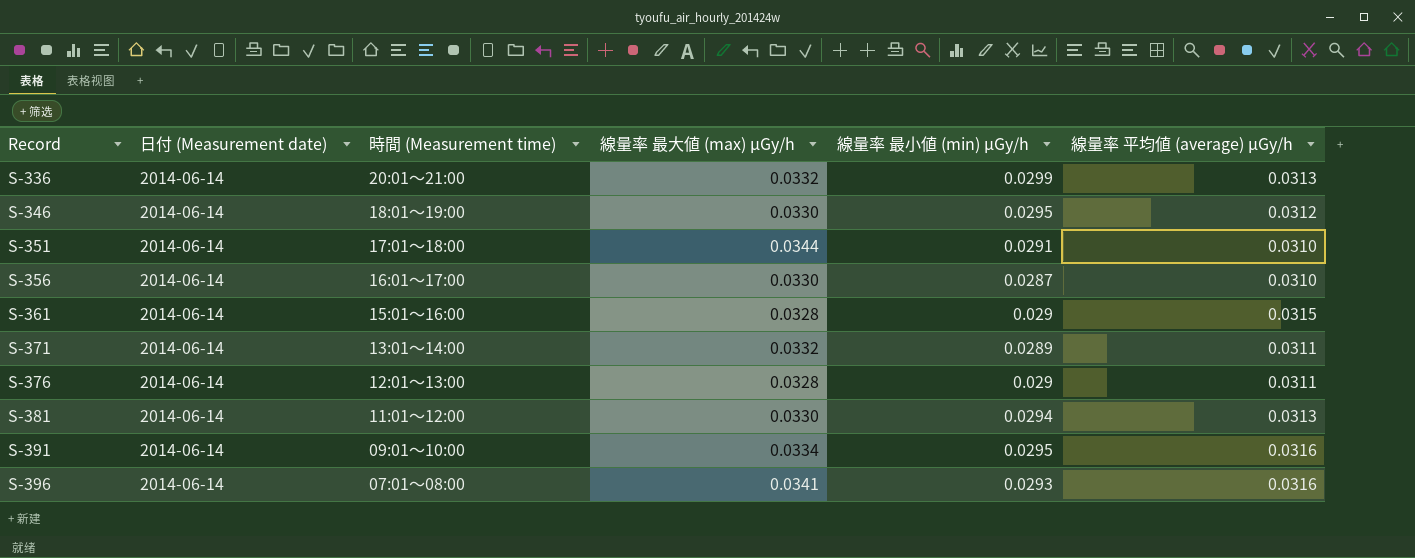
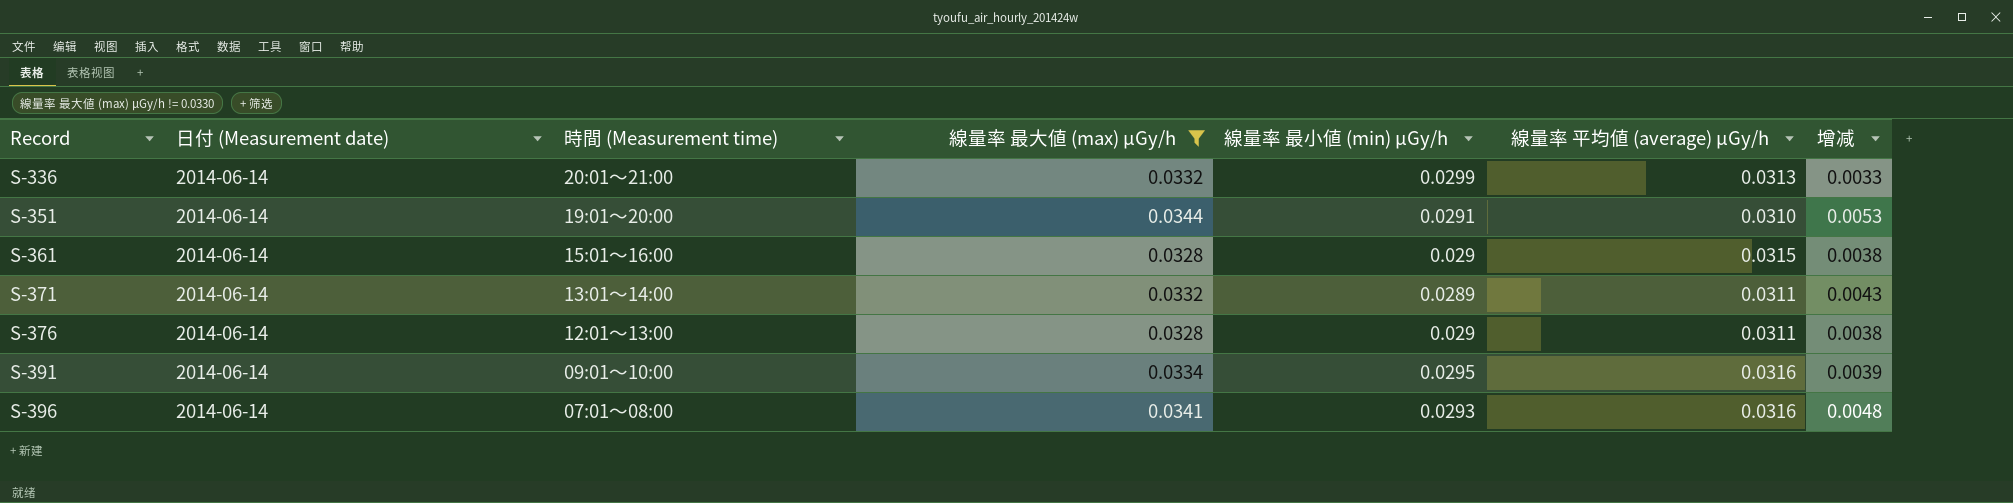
filter: none -> 線量率 最大値 (max) μGy/h != 0.0330
column 增减 | formula: none -> [線量率 最大値 (max) μGy/h] - [線量率 最小値 (min) μGy/h]
S-351 | 時間 (Measurement time): 17:01～18:00 -> 19:01～20:00

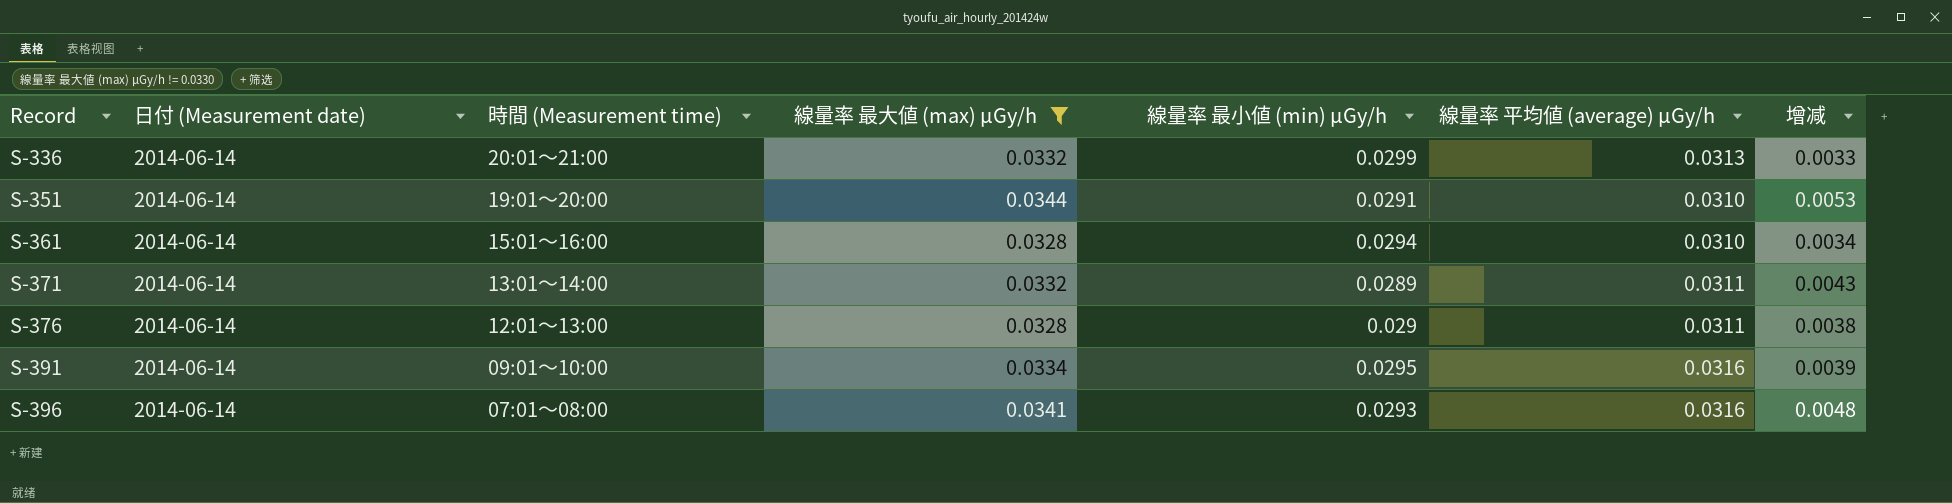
S-361 | 線量率 最小値 (min) μGy/h: 0.029 -> 0.0294
S-361 | 線量率 平均値 (average) μGy/h: 0.0315 -> 0.0310
S-361 | 增减: 0.0038 -> 0.0034

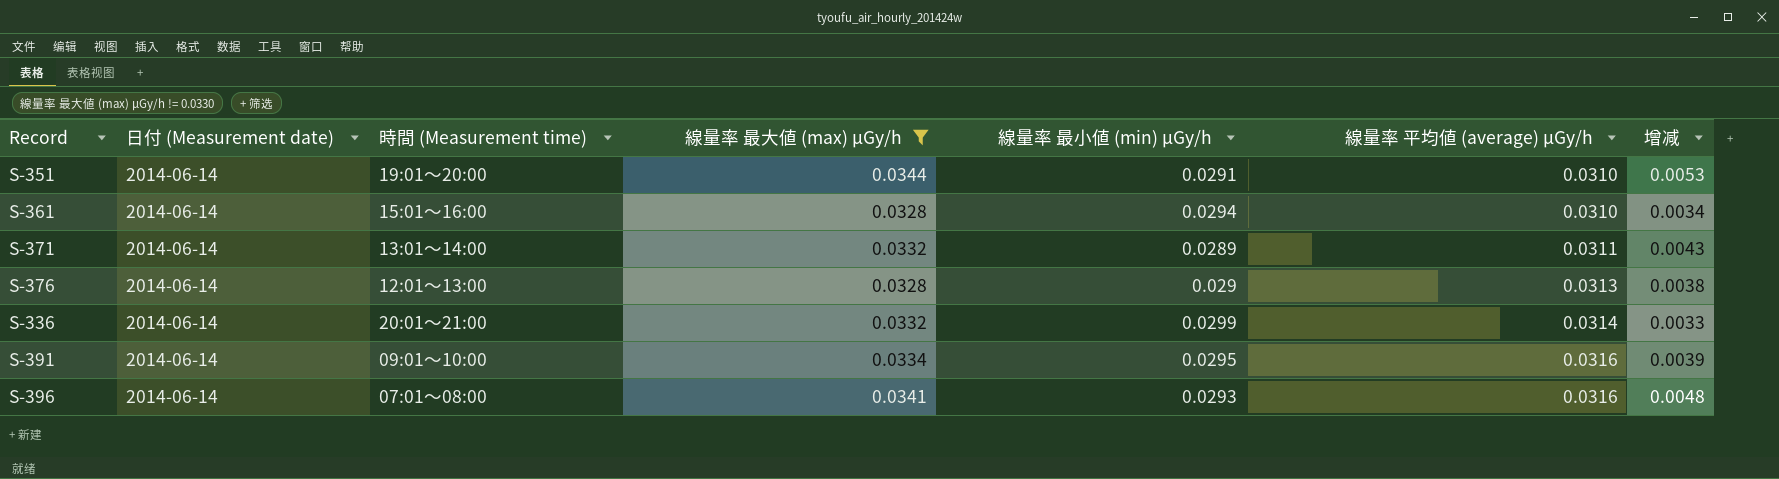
row order: Record ascending -> 線量率 平均値 (average) μGy/h ascending
S-376 | 線量率 平均値 (average) μGy/h: 0.0311 -> 0.0313
S-336 | 線量率 平均値 (average) μGy/h: 0.0313 -> 0.0314

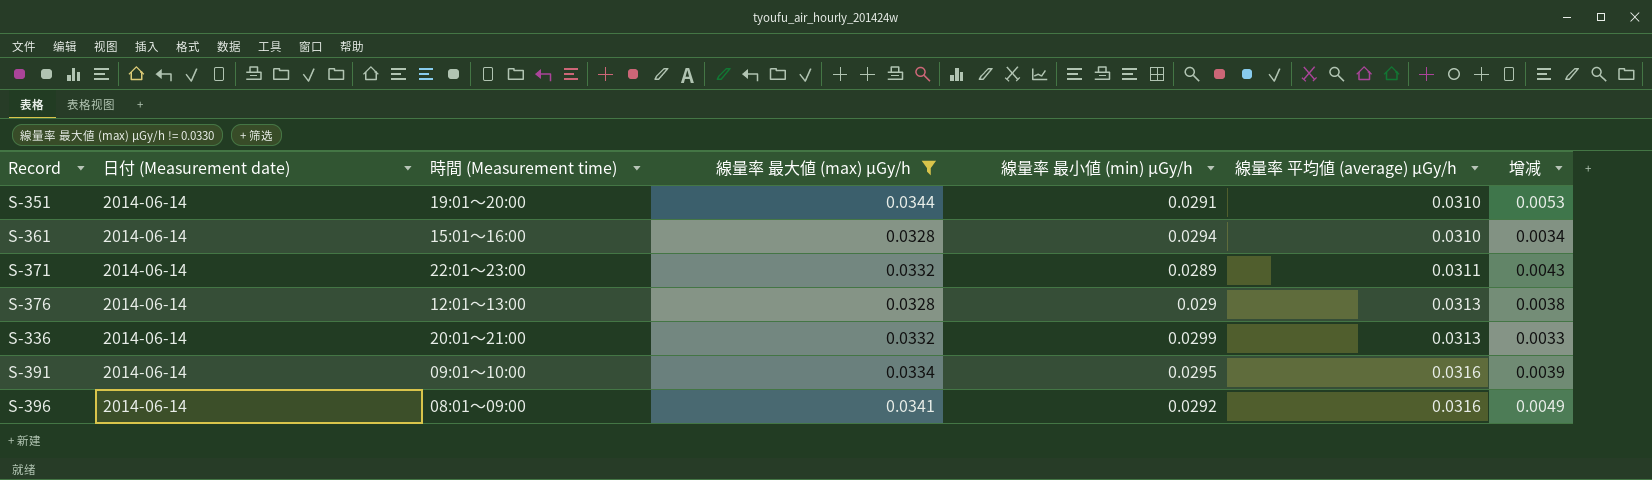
S-371 | 時間 (Measurement time): 13:01～14:00 -> 22:01～23:00
S-336 | 線量率 平均値 (average) μGy/h: 0.0314 -> 0.0313
S-396 | 時間 (Measurement time): 07:01～08:00 -> 08:01～09:00
S-396 | 線量率 最小値 (min) μGy/h: 0.0293 -> 0.0292
S-396 | 增减: 0.0048 -> 0.0049

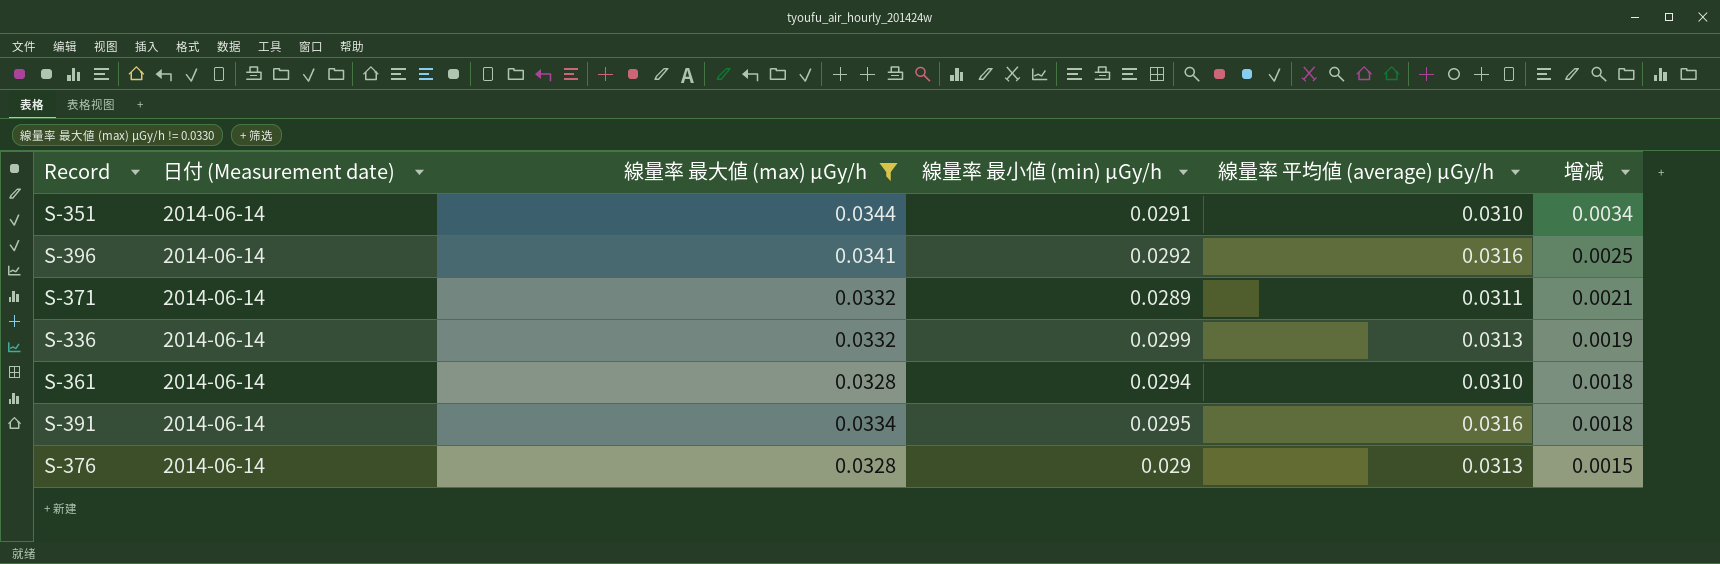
row order: 線量率 平均値 (average) μGy/h ascending -> 增减 descending
column 時間 (Measurement time) | position: 3 -> none
column 增减 | formula: [線量率 最大値 (max) μGy/h] - [線量率 最小値 (min) μGy/h] -> [線量率 最大値 (max) μGy/h] - [線量率 平均値 (average) μGy/h]

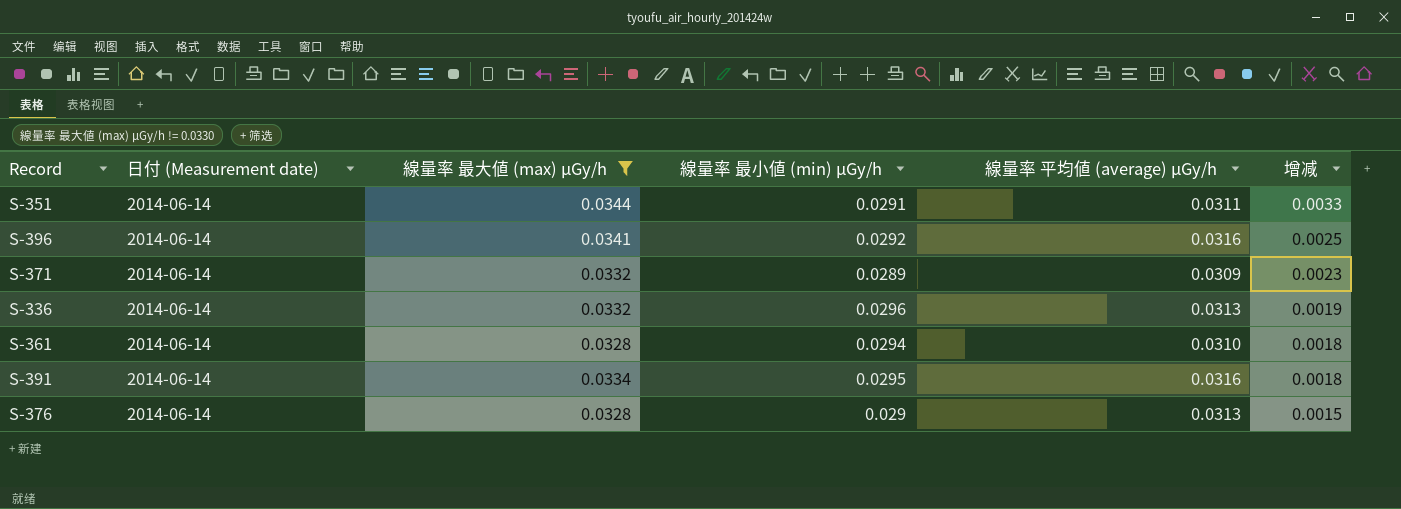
S-351 | 線量率 平均値 (average) μGy/h: 0.0310 -> 0.0311
S-351 | 增减: 0.0034 -> 0.0033
S-371 | 線量率 平均値 (average) μGy/h: 0.0311 -> 0.0309
S-371 | 增减: 0.0021 -> 0.0023
S-336 | 線量率 最小値 (min) μGy/h: 0.0299 -> 0.0296

